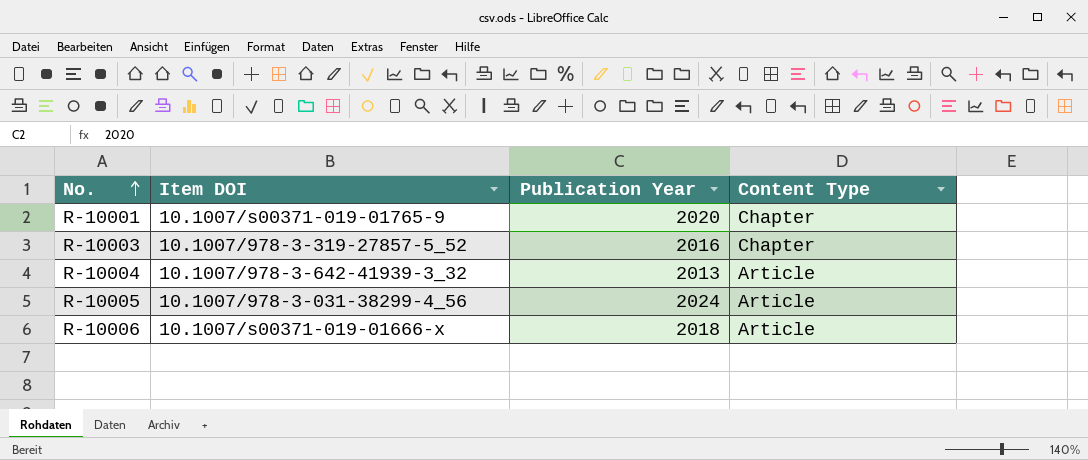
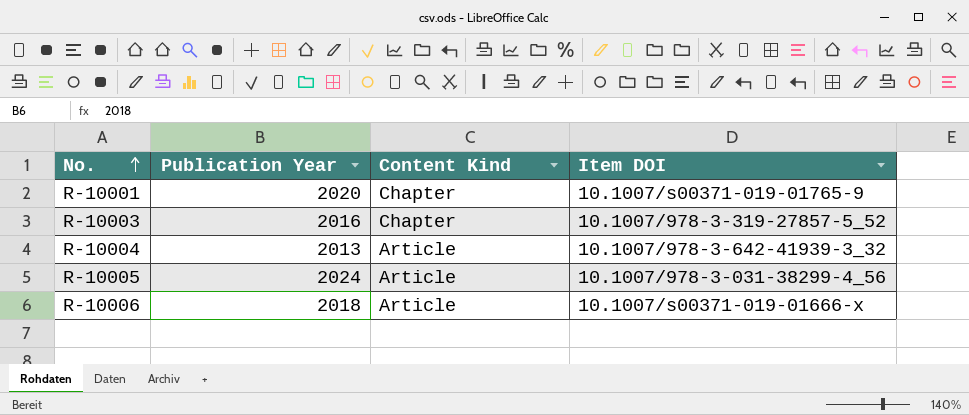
column name: Content Type -> Content Kind
column Item DOI | position: 2 -> 4

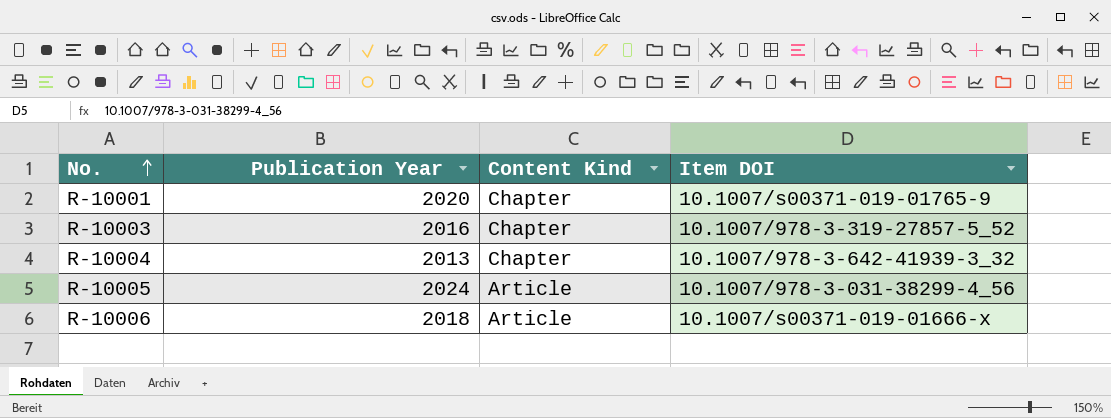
R-10004 | Content Kind: Article -> Chapter

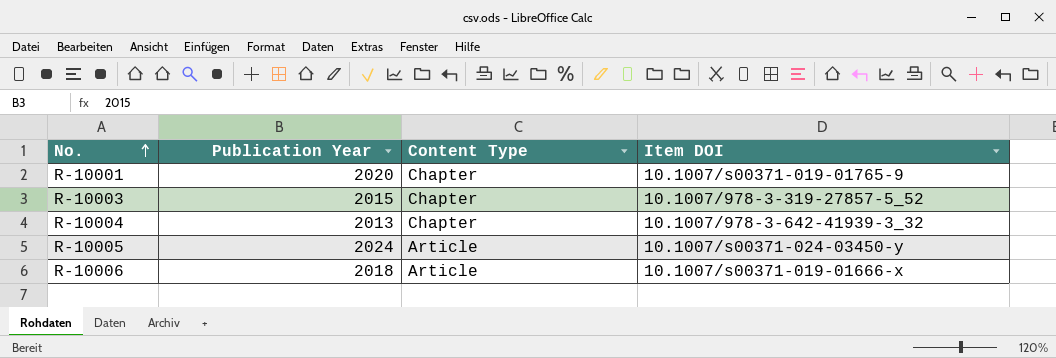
column name: Content Kind -> Content Type
R-10003 | Publication Year: 2016 -> 2015
R-10005 | Item DOI: 10.1007/978-3-031-38299-4_56 -> 10.1007/s00371-024-03450-y

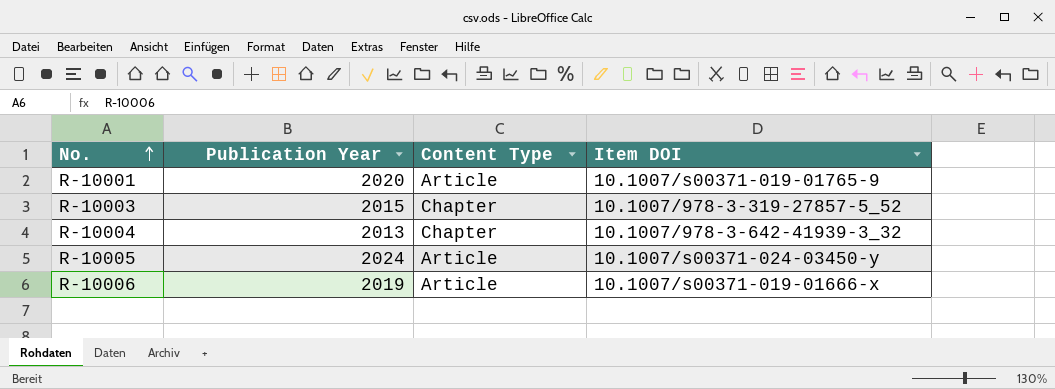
R-10001 | Content Type: Chapter -> Article
R-10006 | Publication Year: 2018 -> 2019

